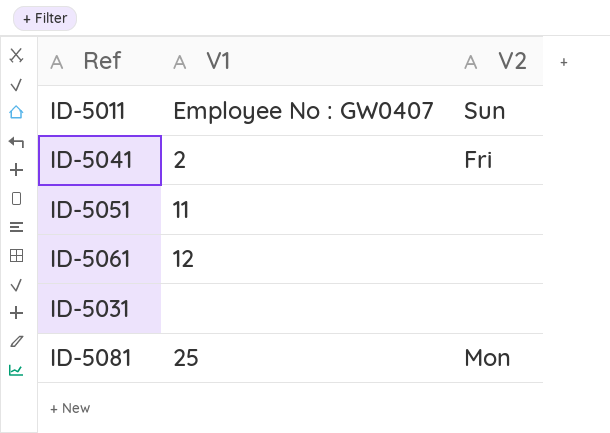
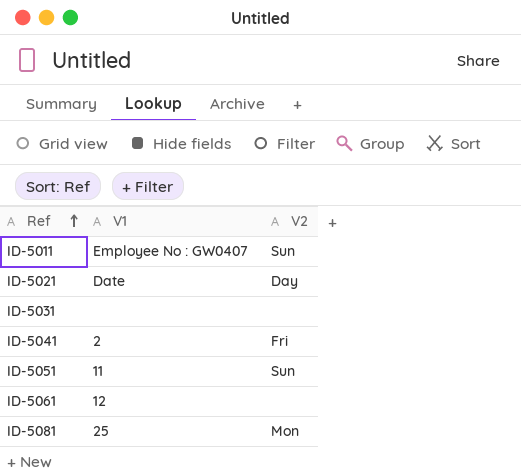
row order: none -> Ref ascending
row ID-5021: none -> Date | Day
ID-5051 | V2: none -> Sun

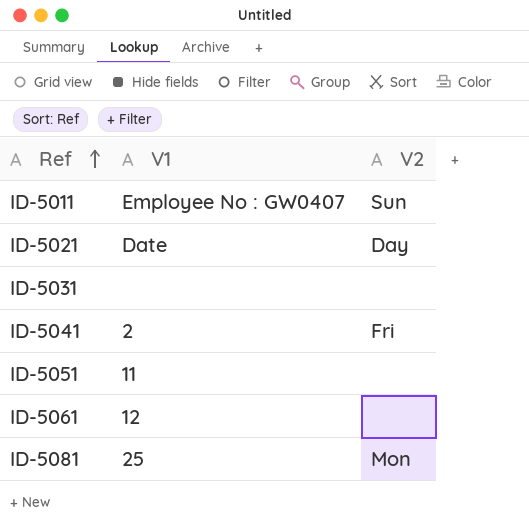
ID-5051 | V2: Sun -> none

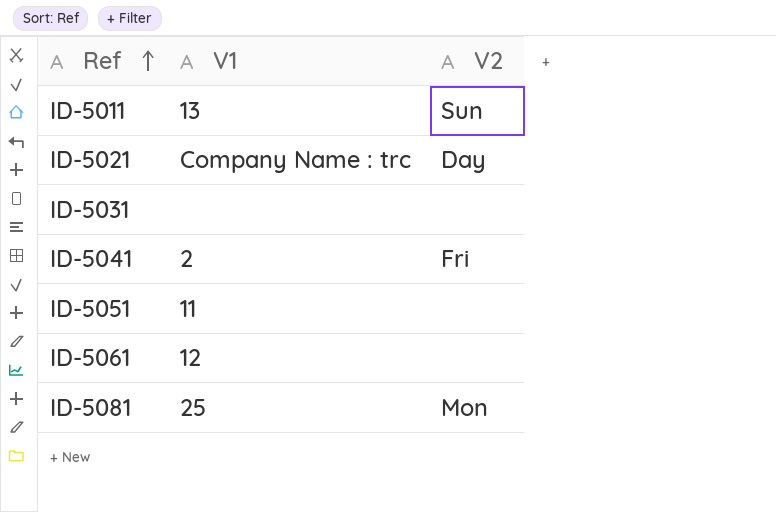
ID-5011 | V1: Employee No : GW0407 -> 13
ID-5021 | V1: Date -> Company Name : trc

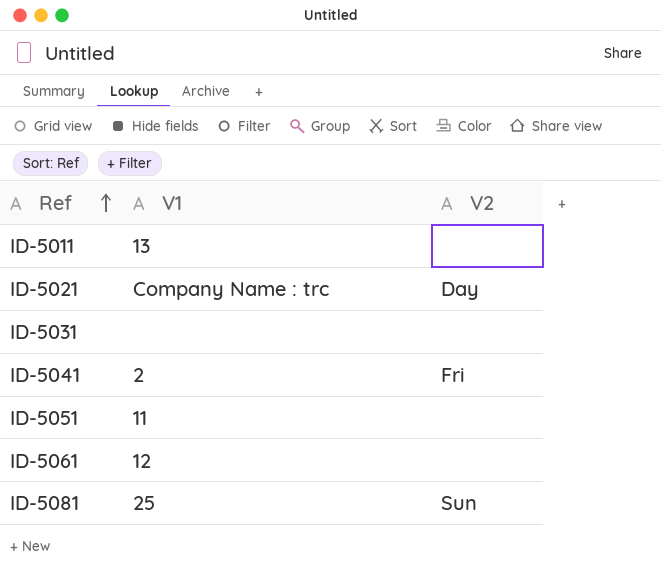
ID-5011 | V2: Sun -> none
ID-5081 | V2: Mon -> Sun

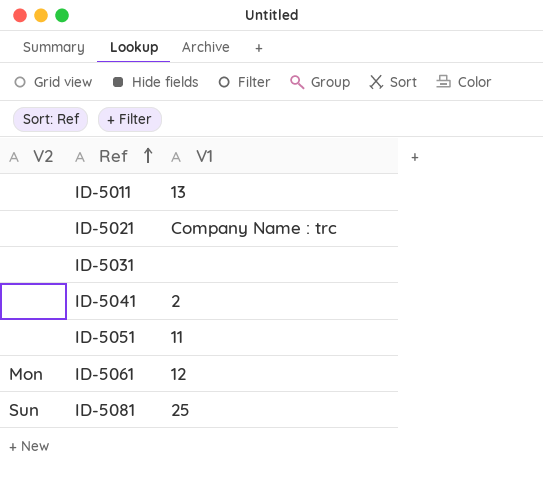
column V2 | position: 3 -> 1
ID-5021 | V2: Day -> none
ID-5041 | V2: Fri -> none
ID-5061 | V2: none -> Mon

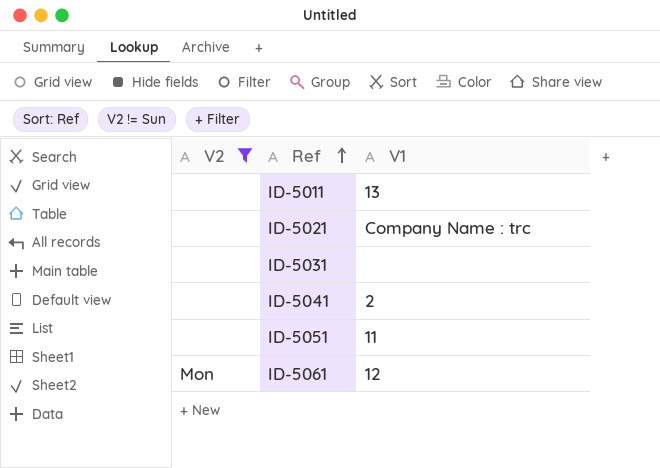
filter: none -> V2 != Sun

